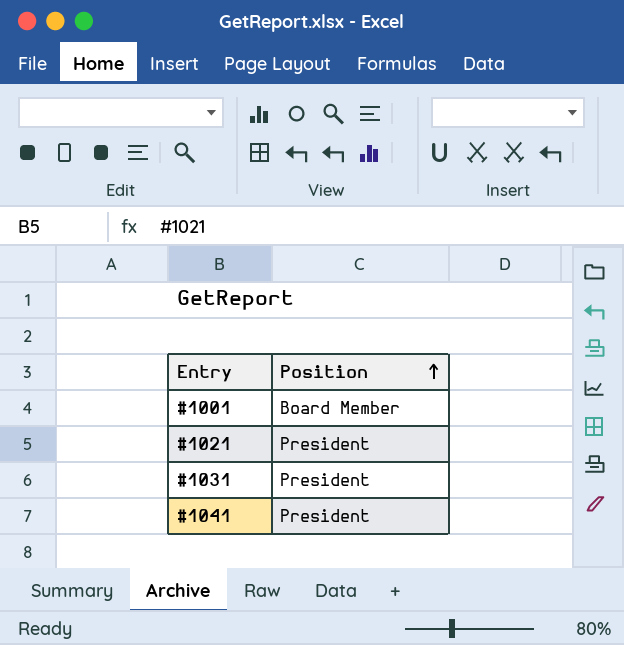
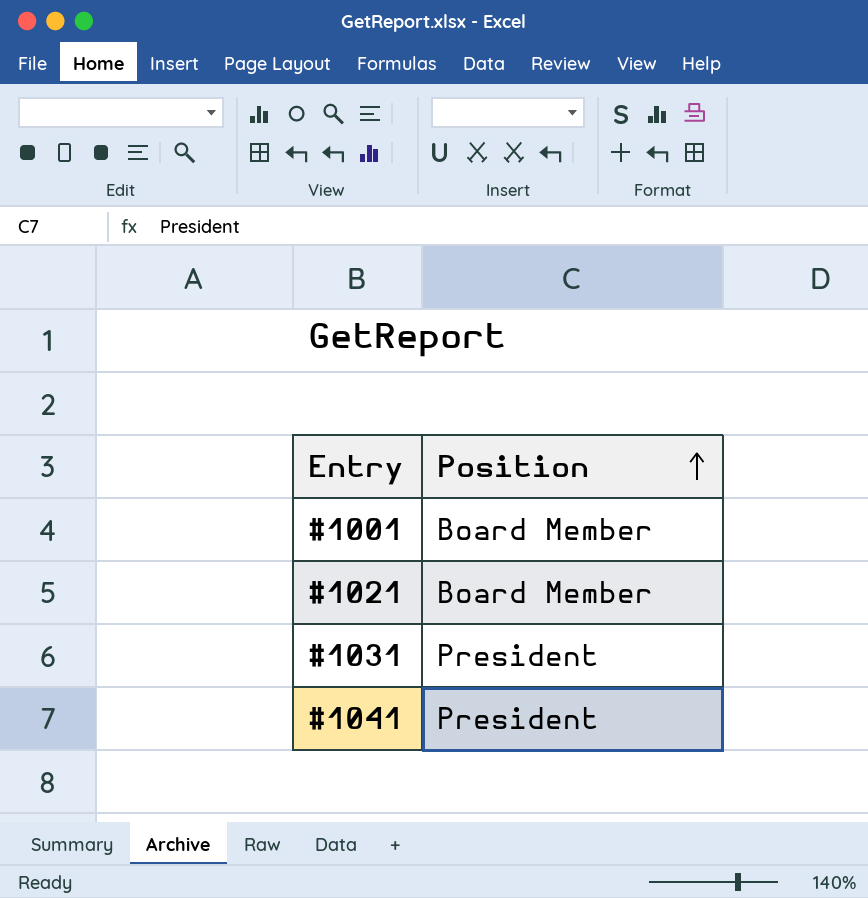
#1021 | Position: President -> Board Member

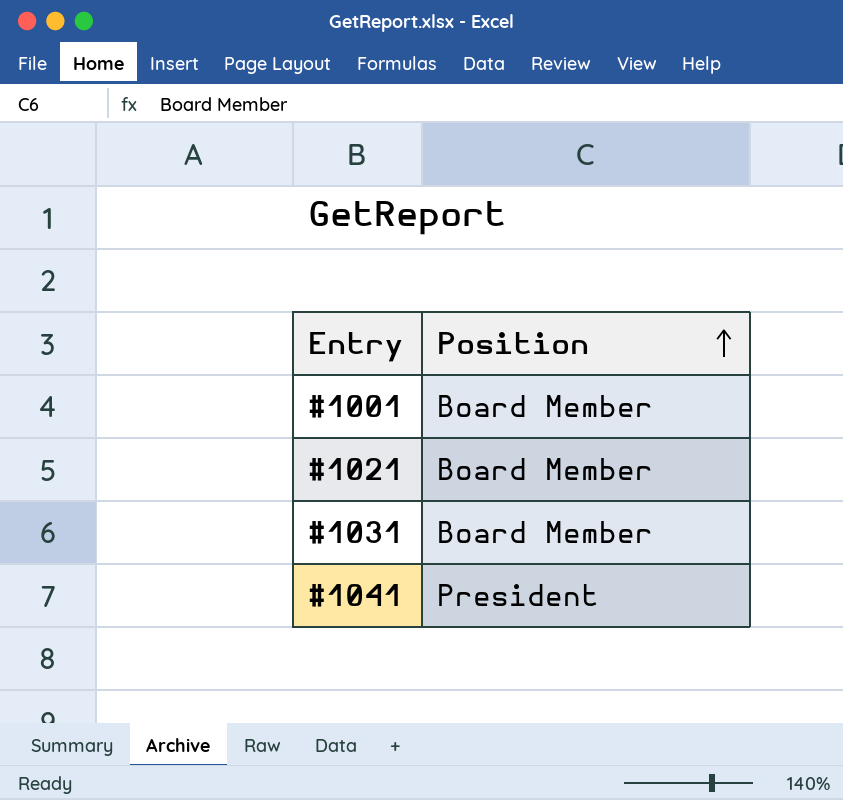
#1031 | Position: President -> Board Member

